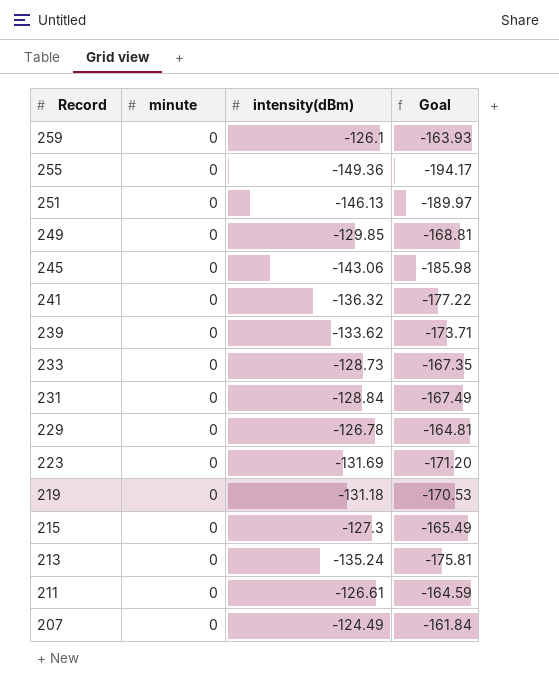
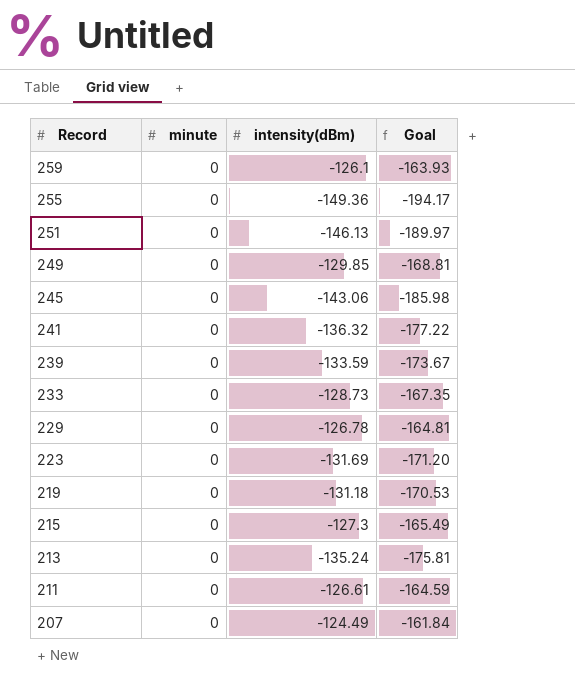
row 231: 0 | -128.84 | -167.49 -> none
239 | intensity(dBm): -133.62 -> -133.59
239 | Goal: -173.71 -> -173.67

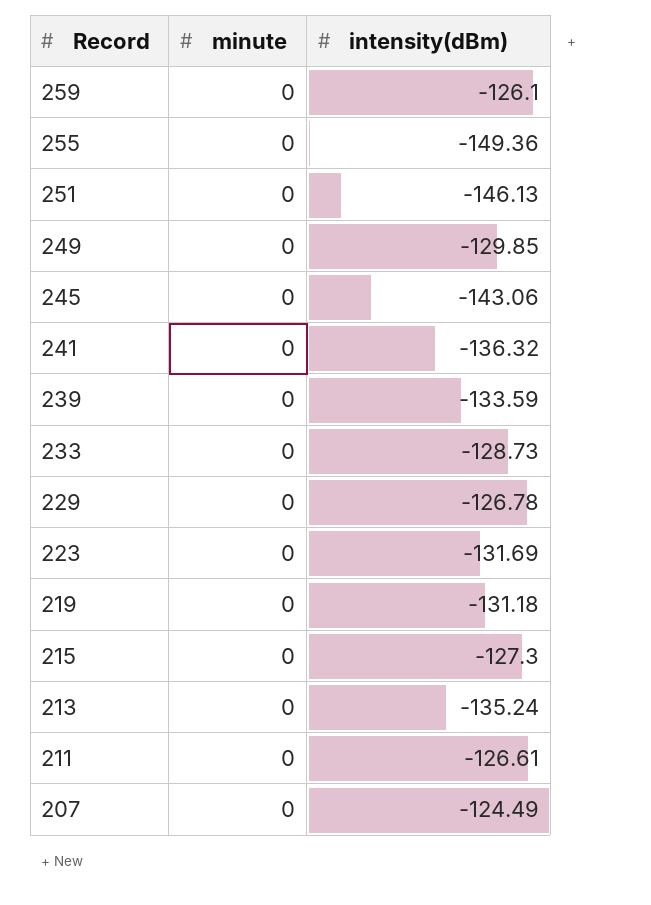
column Goal | formula: [intensity(dBm)] * 1.3 -> none

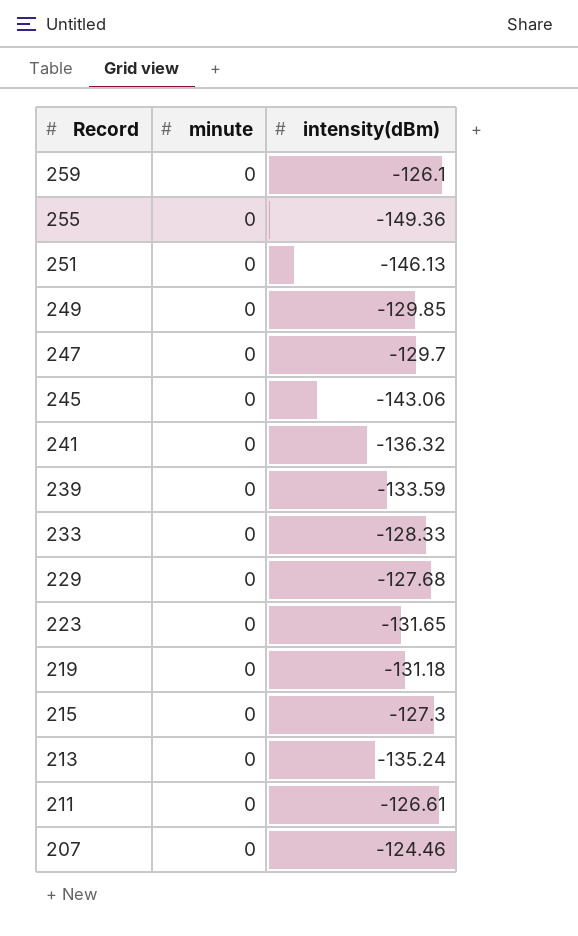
row 247: none -> 0 | -129.7
233 | intensity(dBm): -128.73 -> -128.33
229 | intensity(dBm): -126.78 -> -127.68
223 | intensity(dBm): -131.69 -> -131.65
207 | intensity(dBm): -124.49 -> -124.46

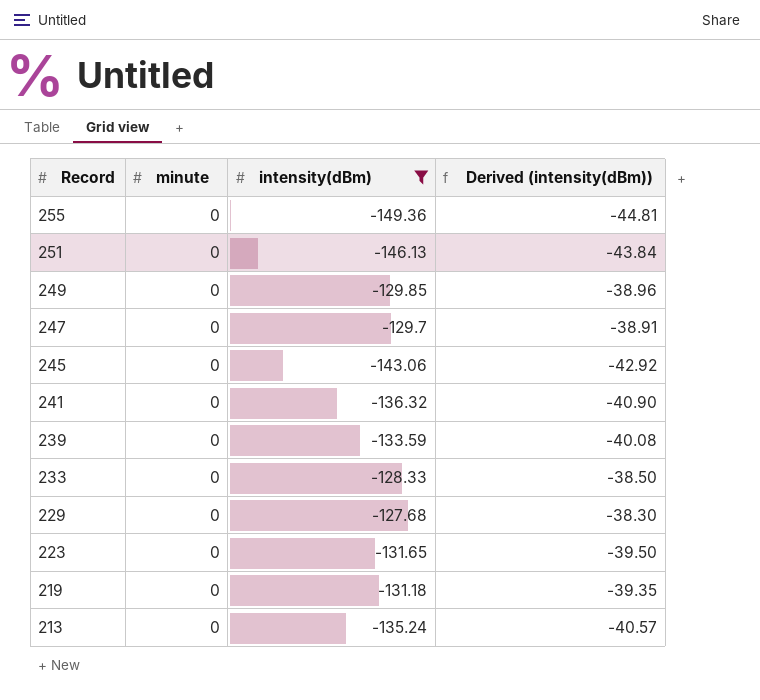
filter: none -> intensity(dBm) <= -127.68
column Derived (intensity(dBm)) | formula: none -> [intensity(dBm)] * 0.3

